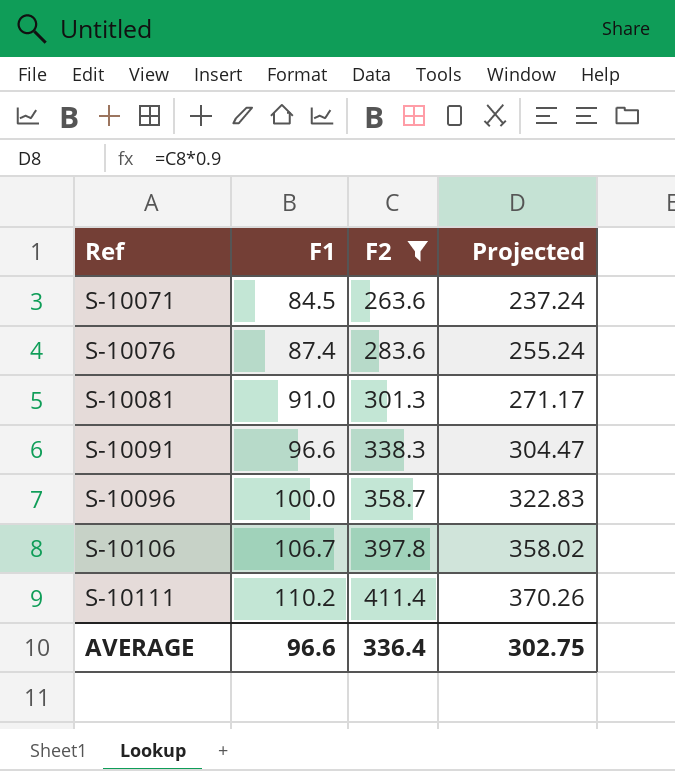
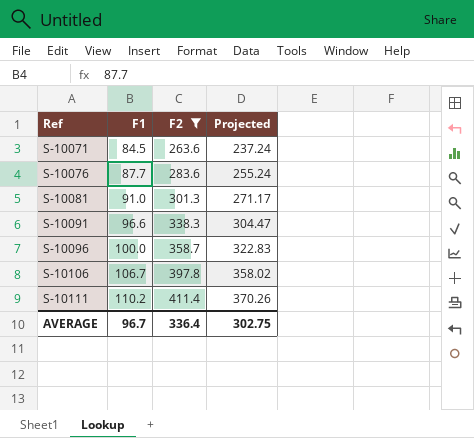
S-10076 | F1: 87.4 -> 87.7
AVERAGE | F1: 96.6 -> 96.7

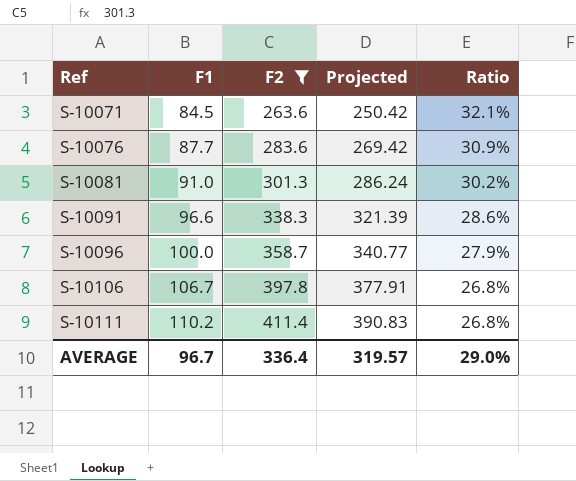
column Projected | formula: [F2] * 0.9 -> [F2] * 0.95
column Ratio | formula: none -> [F1] / [F2]
AVERAGE | Projected: 302.75 -> 319.57

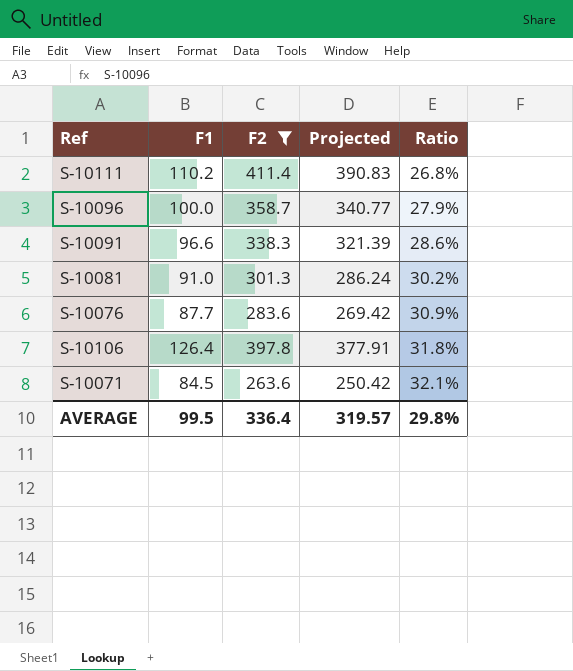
row order: Ref ascending -> Ratio ascending
S-10106 | F1: 106.7 -> 126.4
S-10106 | Ratio: 26.8% -> 31.8%
AVERAGE | F1: 96.7 -> 99.5
AVERAGE | Ratio: 29.0% -> 29.8%

